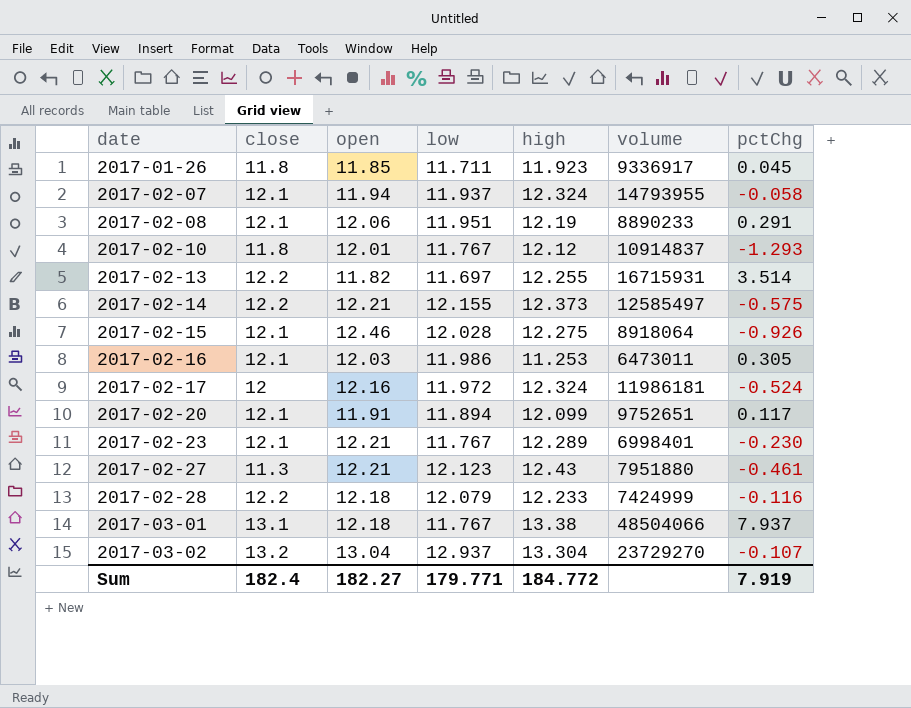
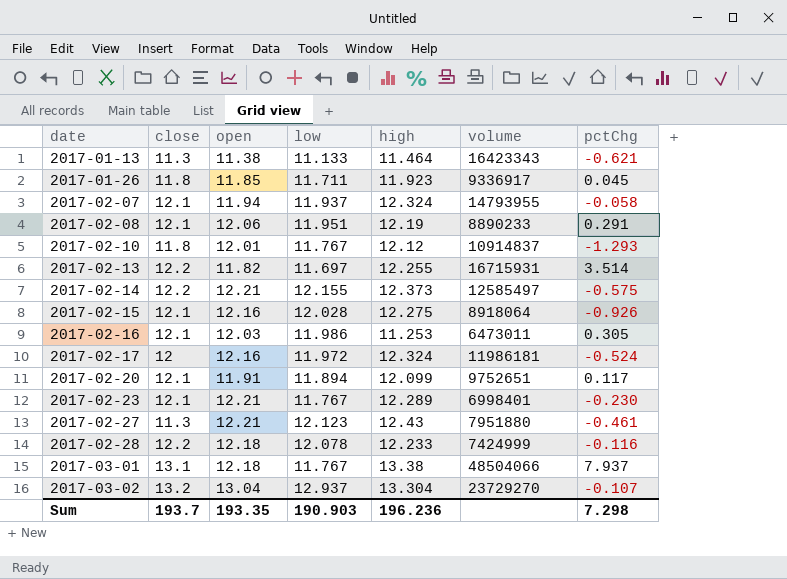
row 2017-01-13: none -> 11.3 | 11.38 | 11.133 | 11.464 | 16423343 | -0.621
2017-02-15 | open: 12.46 -> 12.16
2017-02-28 | low: 12.079 -> 12.078
Sum | close: 182.4 -> 193.7
Sum | open: 182.27 -> 193.35
Sum | low: 179.771 -> 190.903
Sum | high: 184.772 -> 196.236
Sum | pctChg: 7.919 -> 7.298

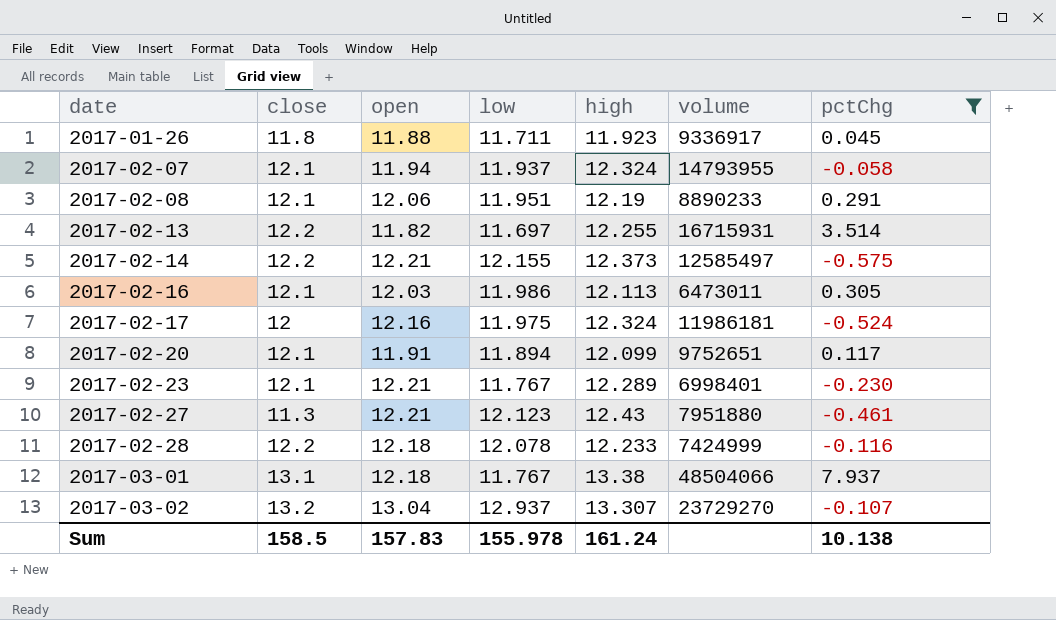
filter: none -> pctChg >= -0.575
2017-01-26 | open: 11.85 -> 11.88
2017-02-16 | high: 11.253 -> 12.113
2017-02-17 | low: 11.972 -> 11.975
2017-03-02 | high: 13.304 -> 13.307
Sum | close: 193.7 -> 158.5
Sum | open: 193.35 -> 157.83
Sum | low: 190.903 -> 155.978
Sum | high: 196.236 -> 161.24
Sum | pctChg: 7.298 -> 10.138

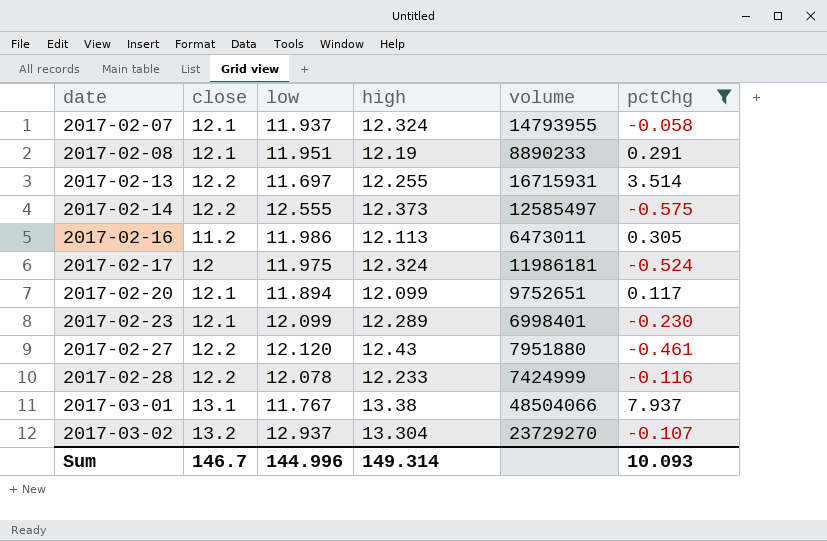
column open | position: 3 -> none
row 2017-01-26: 11.8 | 11.88 | 11.711 | 11.923 | 9336917 | 0.045 -> none
2017-02-14 | low: 12.155 -> 12.555
2017-02-16 | close: 12.1 -> 11.2
2017-02-23 | low: 11.767 -> 12.099
2017-02-27 | close: 11.3 -> 12.2
2017-02-27 | low: 12.123 -> 12.120
2017-03-02 | high: 13.307 -> 13.304
Sum | close: 158.5 -> 146.7
Sum | low: 155.978 -> 144.996
Sum | high: 161.24 -> 149.314
Sum | pctChg: 10.138 -> 10.093

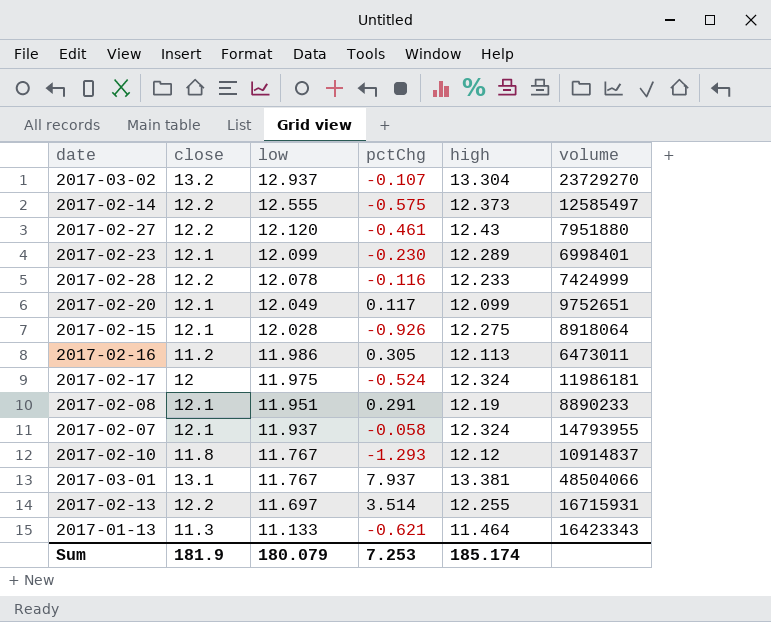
filter: pctChg >= -0.575 -> none
row order: date ascending -> low descending
column pctChg | position: 6 -> 4
2017-02-20 | low: 11.894 -> 12.049
2017-03-01 | high: 13.38 -> 13.381
Sum | close: 146.7 -> 181.9
Sum | low: 144.996 -> 180.079
Sum | pctChg: 10.093 -> 7.253
Sum | high: 149.314 -> 185.174

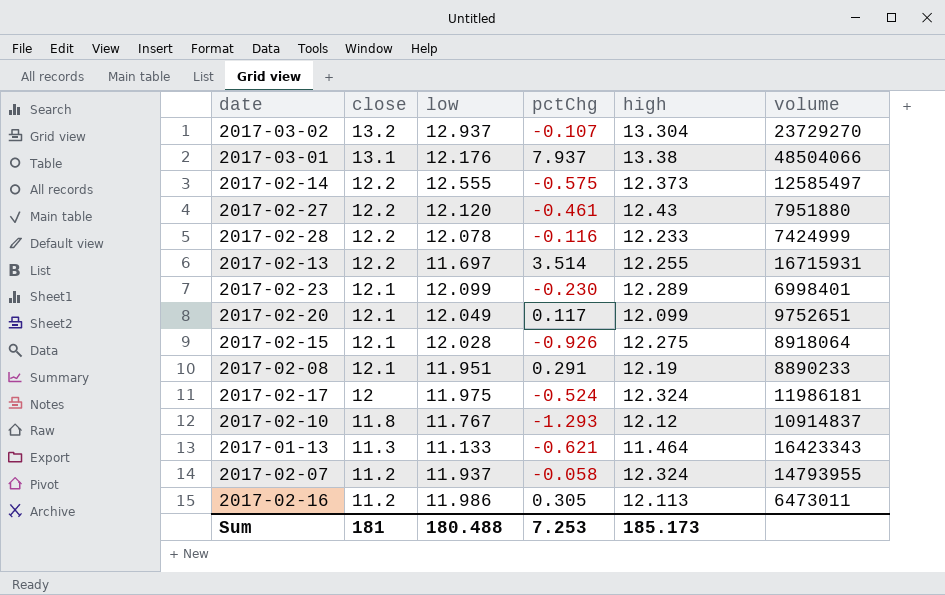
row order: low descending -> close descending
2017-03-01 | low: 11.767 -> 12.176
2017-03-01 | high: 13.381 -> 13.38
2017-02-07 | close: 12.1 -> 11.2
Sum | close: 181.9 -> 181
Sum | low: 180.079 -> 180.488
Sum | high: 185.174 -> 185.173

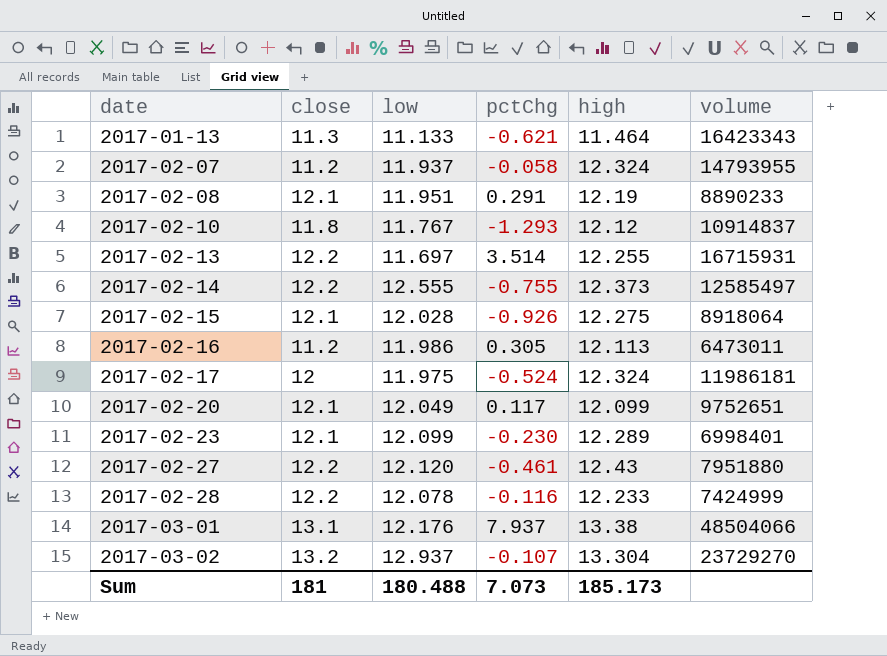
row order: close descending -> date ascending
2017-02-14 | pctChg: -0.575 -> -0.755
Sum | pctChg: 7.253 -> 7.073

